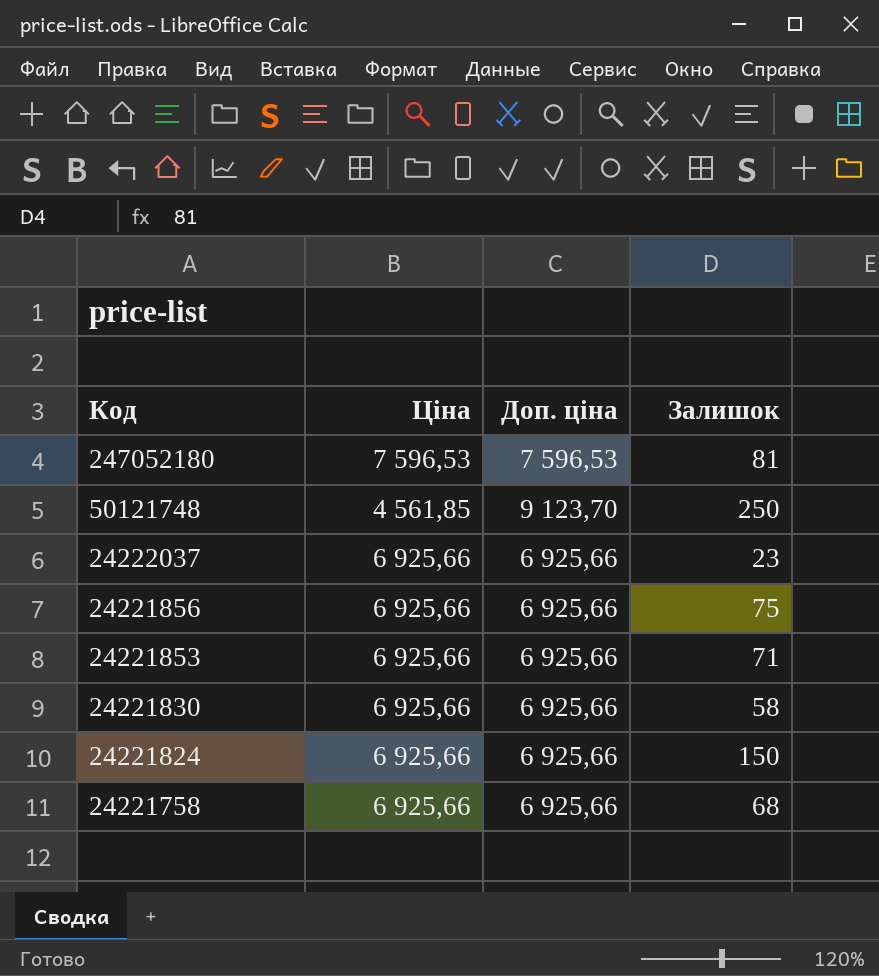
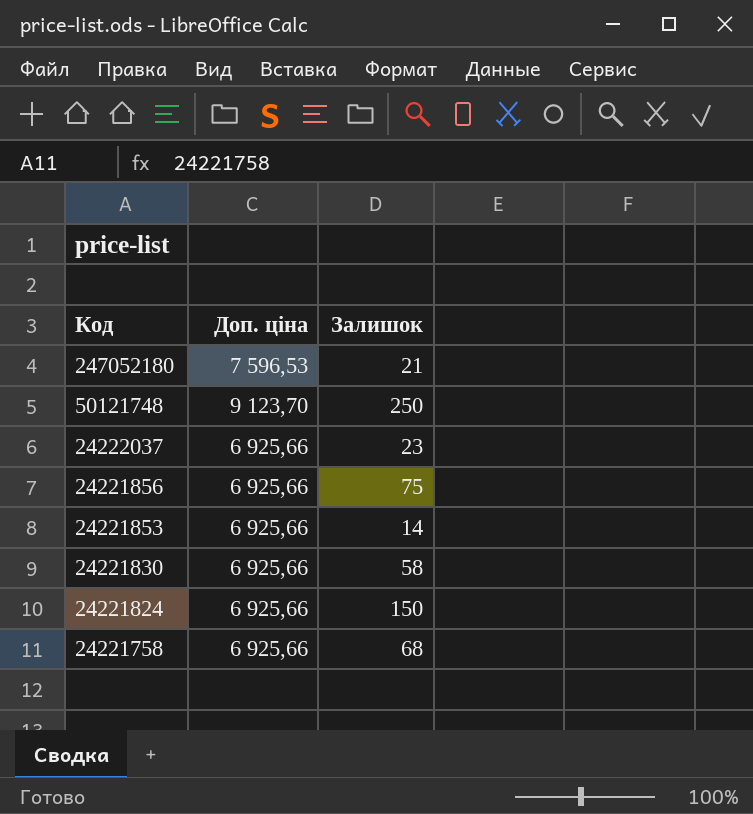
column Ціна | position: 2 -> none
247052180 | Залишок: 81 -> 21
24221853 | Залишок: 71 -> 14

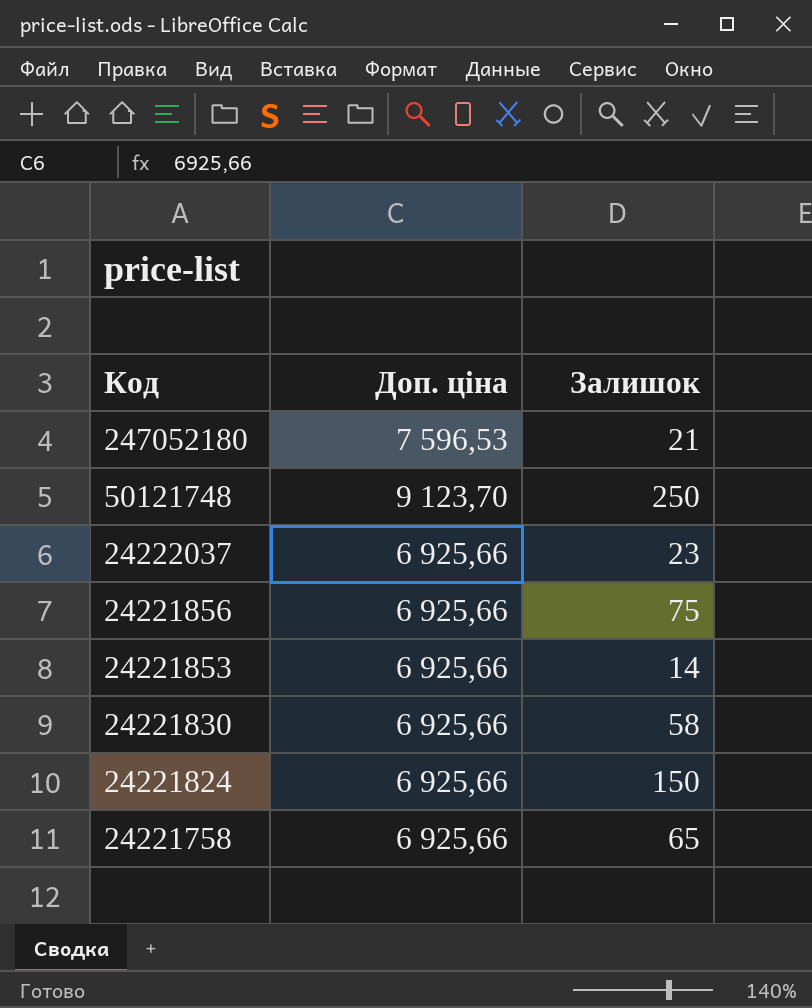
24221758 | Залишок: 68 -> 65

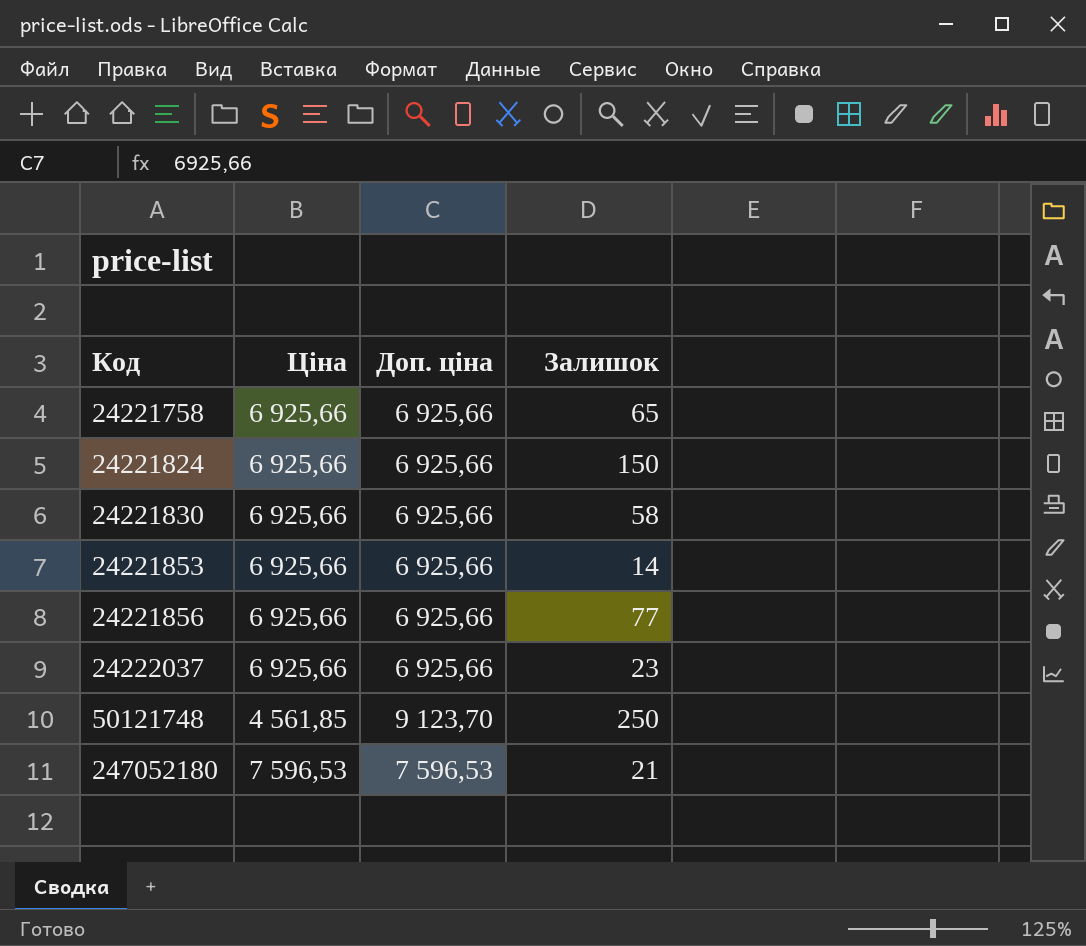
row order: Код descending -> Код ascending
column Ціна | position: none -> 2
24221856 | Залишок: 75 -> 77

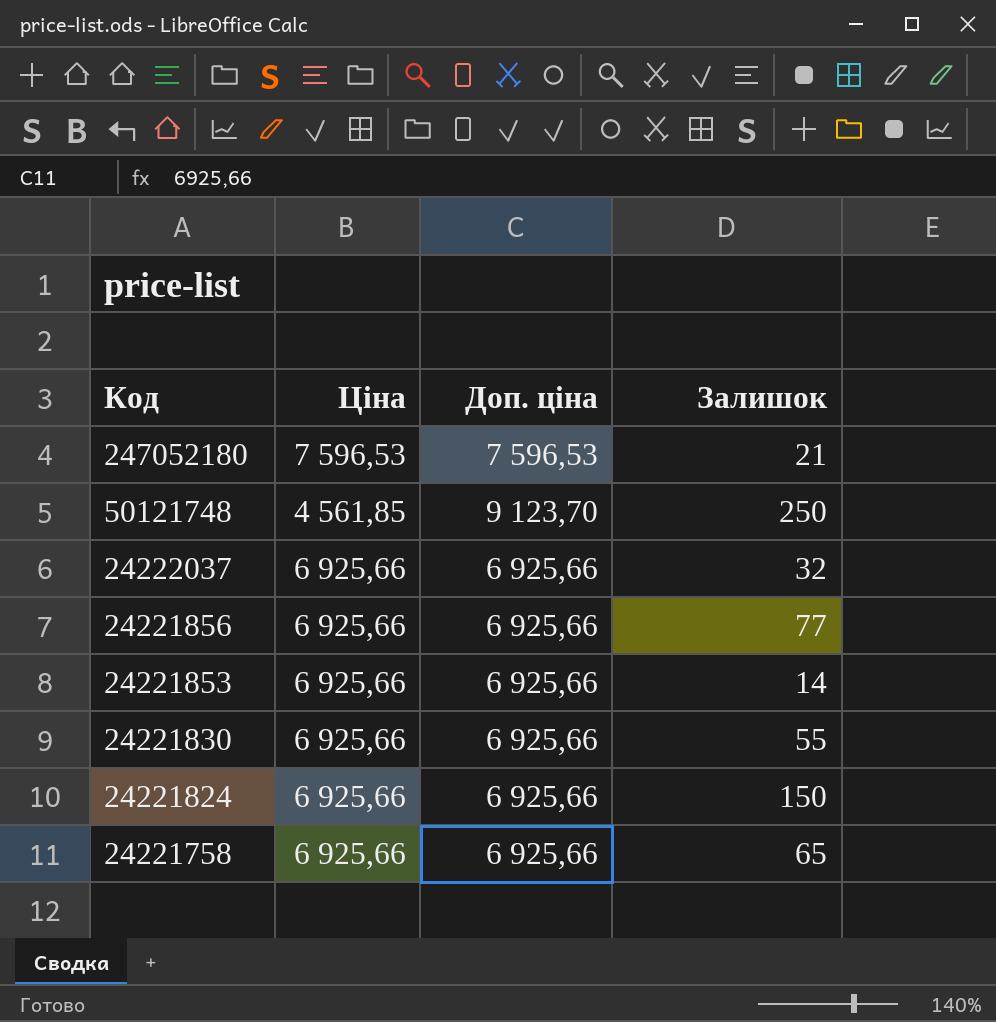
row order: Код ascending -> Код descending
24222037 | Залишок: 23 -> 32
24221830 | Залишок: 58 -> 55

